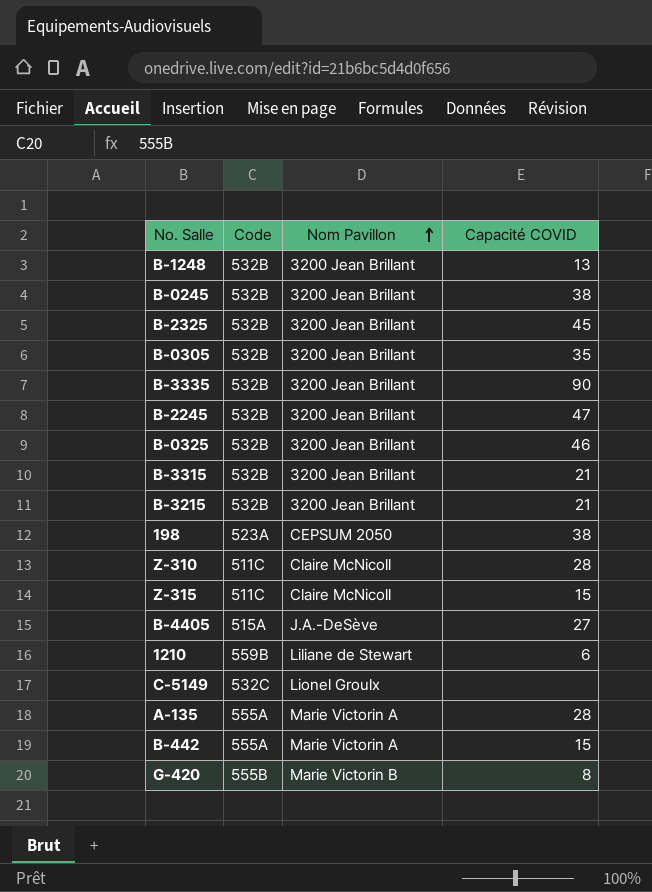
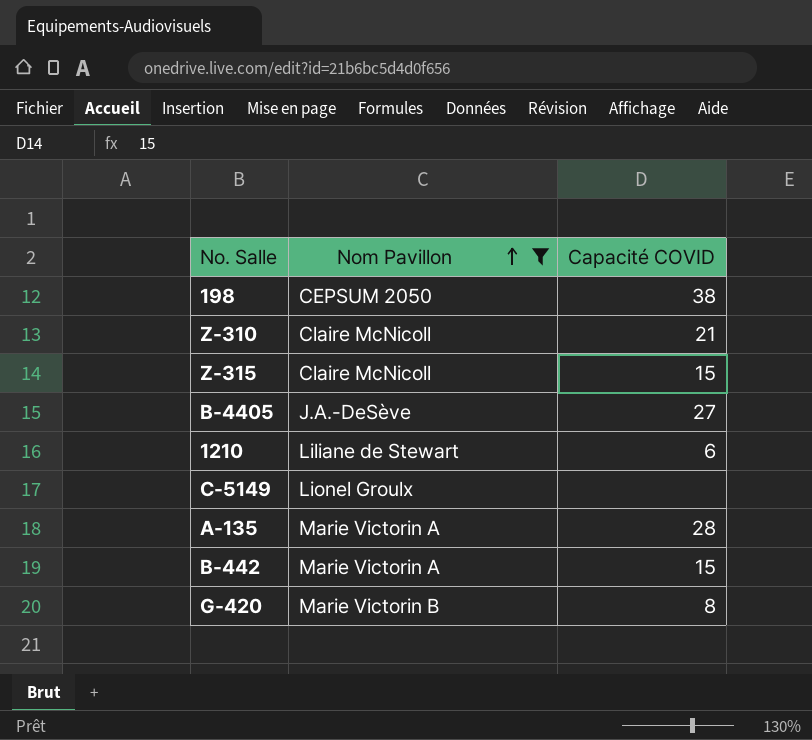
filter: none -> Nom Pavillon != 3200 Jean Brillant
column Code | position: 2 -> none
Z-310 | Capacité COVID: 28 -> 21

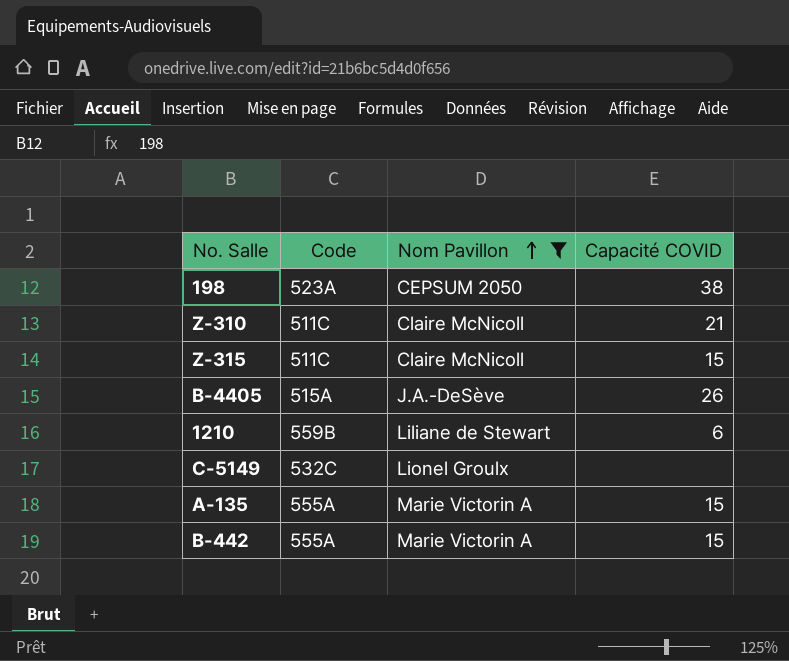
column Code | position: none -> 2
row G-420: Marie Victorin B | 8 -> none
B-4405 | Capacité COVID: 27 -> 26
A-135 | Capacité COVID: 28 -> 15

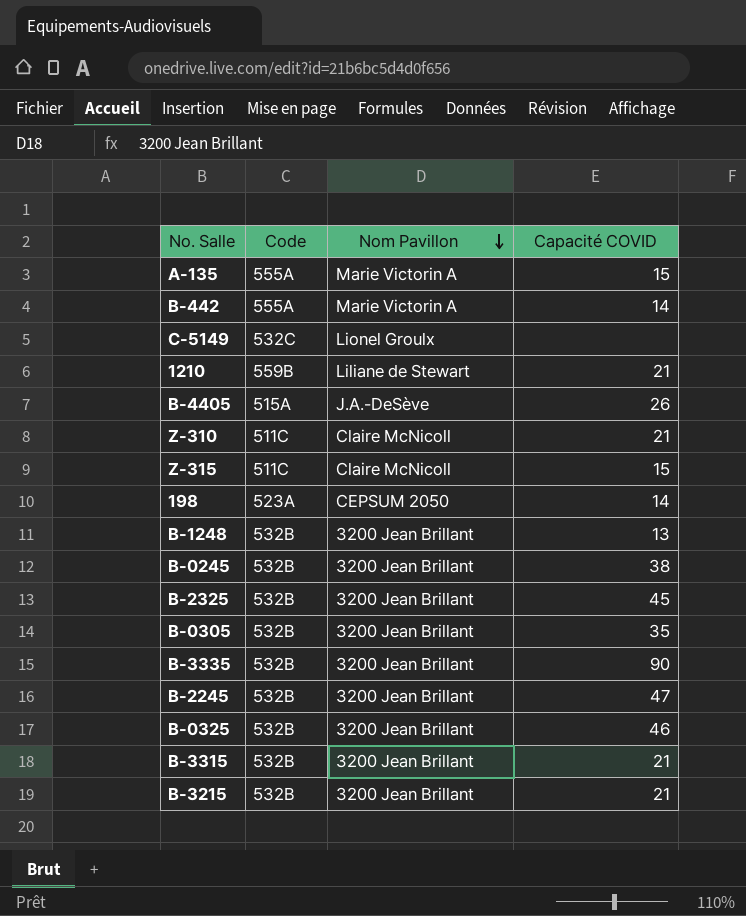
filter: Nom Pavillon != 3200 Jean Brillant -> none
row order: Nom Pavillon ascending -> Nom Pavillon descending
B-442 | Capacité COVID: 15 -> 14
1210 | Capacité COVID: 6 -> 21
198 | Capacité COVID: 38 -> 14

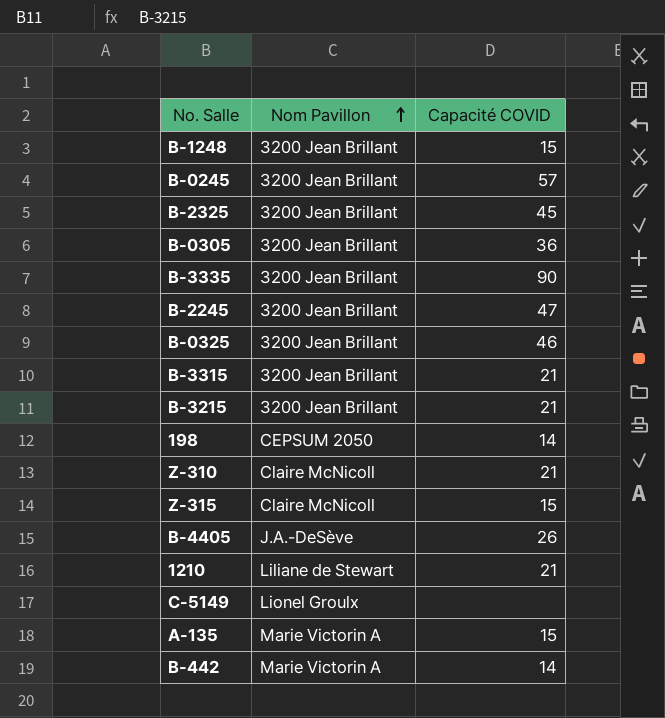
row order: Nom Pavillon descending -> Nom Pavillon ascending
column Code | position: 2 -> none
B-1248 | Capacité COVID: 13 -> 15
B-0245 | Capacité COVID: 38 -> 57
B-0305 | Capacité COVID: 35 -> 36

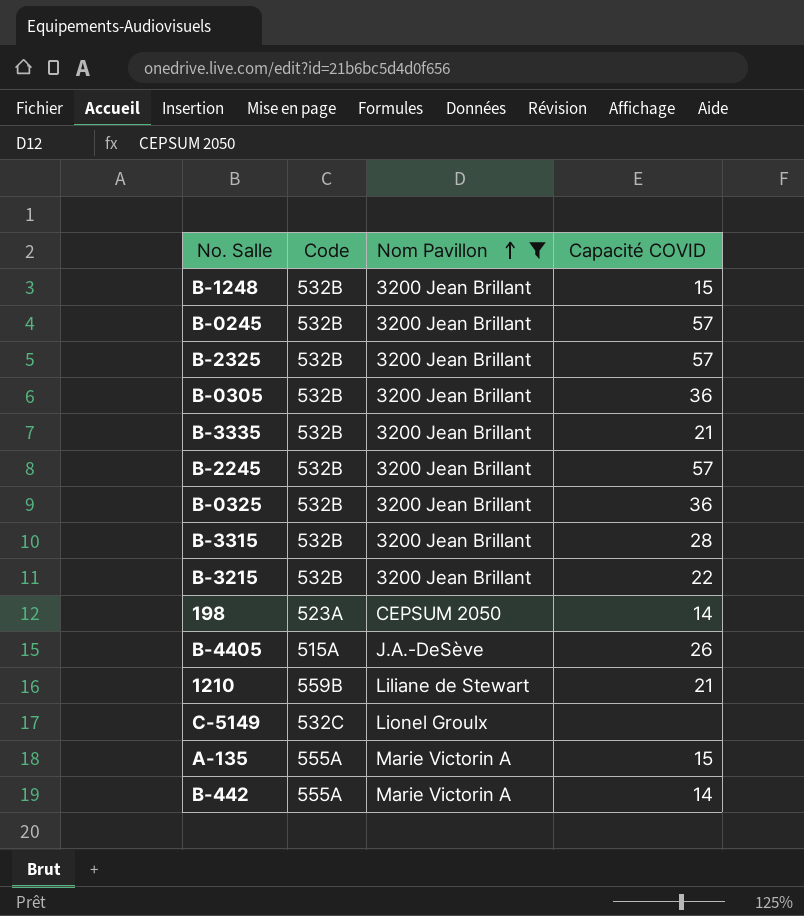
filter: none -> Nom Pavillon != Claire McNicoll
column Code | position: none -> 2
B-2325 | Capacité COVID: 45 -> 57
B-3335 | Capacité COVID: 90 -> 21
B-2245 | Capacité COVID: 47 -> 57
B-0325 | Capacité COVID: 46 -> 36
B-3315 | Capacité COVID: 21 -> 28
B-3215 | Capacité COVID: 21 -> 22

